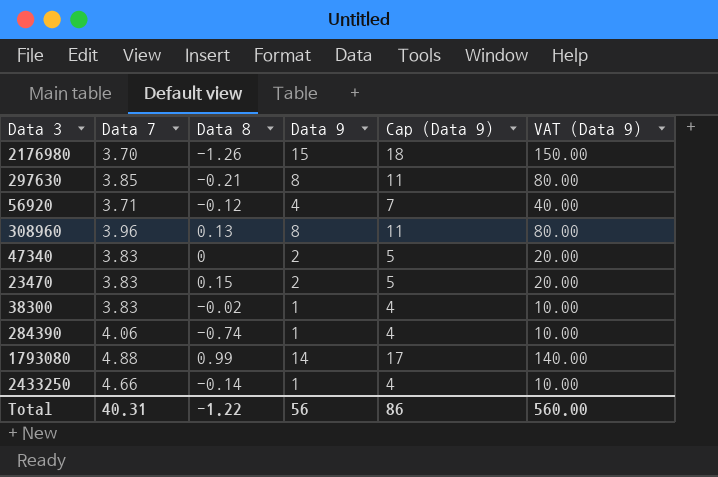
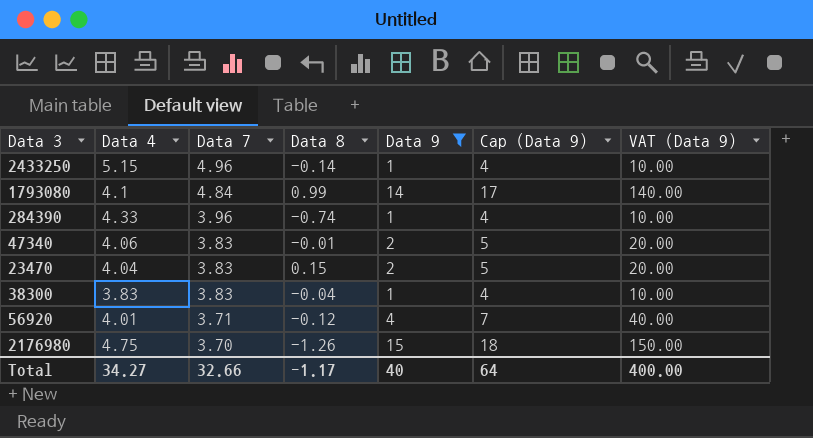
filter: none -> Data 9 != 8
row order: none -> Data 7 descending
column Data 4 | position: none -> 2
2433250 | Data 7: 4.66 -> 4.96
1793080 | Data 7: 4.88 -> 4.84
284390 | Data 7: 4.06 -> 3.96
47340 | Data 8: 0 -> -0.01
38300 | Data 8: -0.02 -> -0.04
Total | Data 7: 40.31 -> 32.66
Total | Data 8: -1.22 -> -1.17
Total | Data 9: 56 -> 40
Total | Cap (Data 9): 86 -> 64
Total | VAT (Data 9): 560.00 -> 400.00

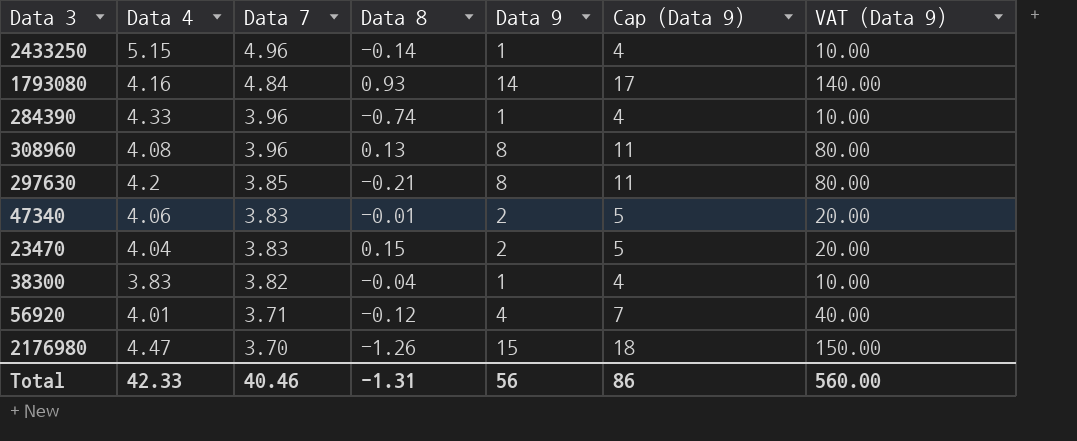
filter: Data 9 != 8 -> none
1793080 | Data 4: 4.1 -> 4.16
1793080 | Data 8: 0.99 -> 0.93
38300 | Data 7: 3.83 -> 3.82
2176980 | Data 4: 4.75 -> 4.47
Total | Data 4: 34.27 -> 42.33
Total | Data 7: 32.66 -> 40.46
Total | Data 8: -1.17 -> -1.31
Total | Data 9: 40 -> 56
Total | Cap (Data 9): 64 -> 86
Total | VAT (Data 9): 400.00 -> 560.00

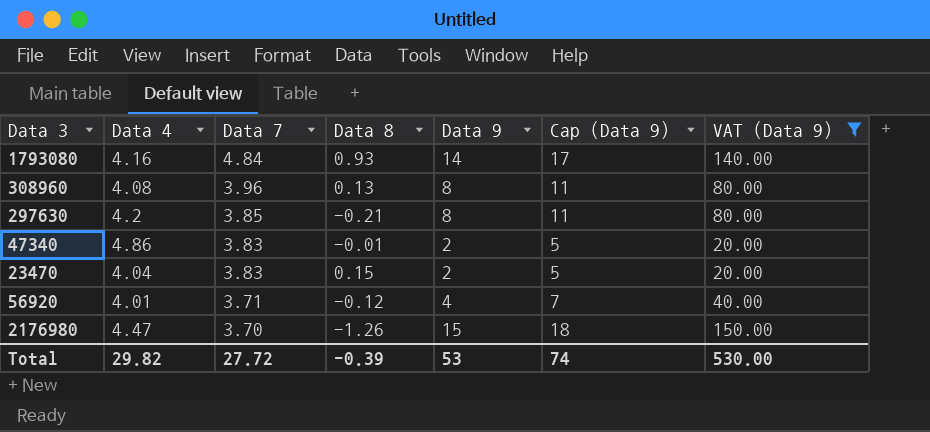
filter: none -> VAT (Data 9) != 10.00
47340 | Data 4: 4.06 -> 4.86
Total | Data 4: 42.33 -> 29.82
Total | Data 7: 40.46 -> 27.72
Total | Data 8: -1.31 -> -0.39
Total | Data 9: 56 -> 53
Total | Cap (Data 9): 86 -> 74
Total | VAT (Data 9): 560.00 -> 530.00

